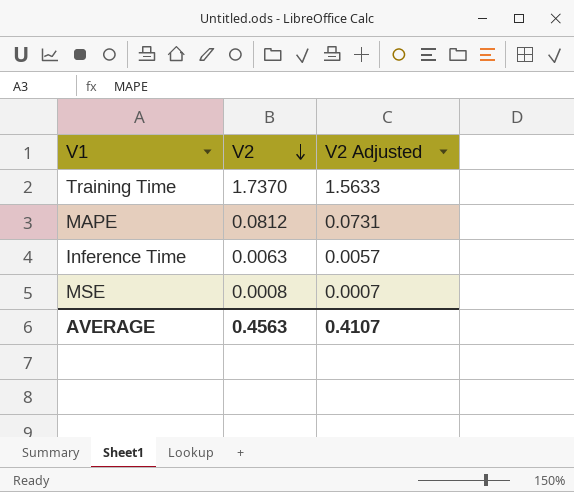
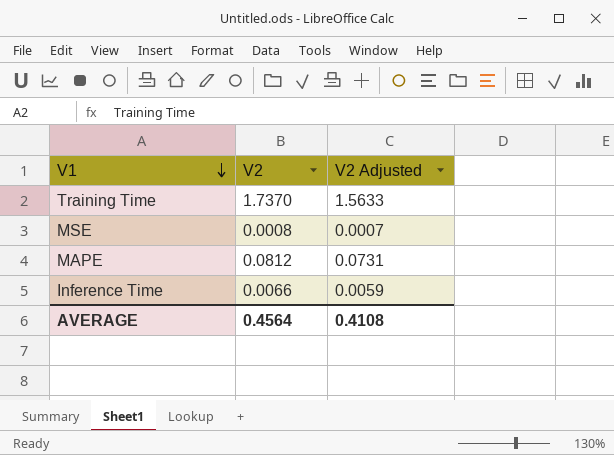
row order: V2 descending -> V1 descending
Inference Time | V2: 0.0063 -> 0.0066
Inference Time | V2 Adjusted: 0.0057 -> 0.0059
AVERAGE | V2: 0.4563 -> 0.4564
AVERAGE | V2 Adjusted: 0.4107 -> 0.4108

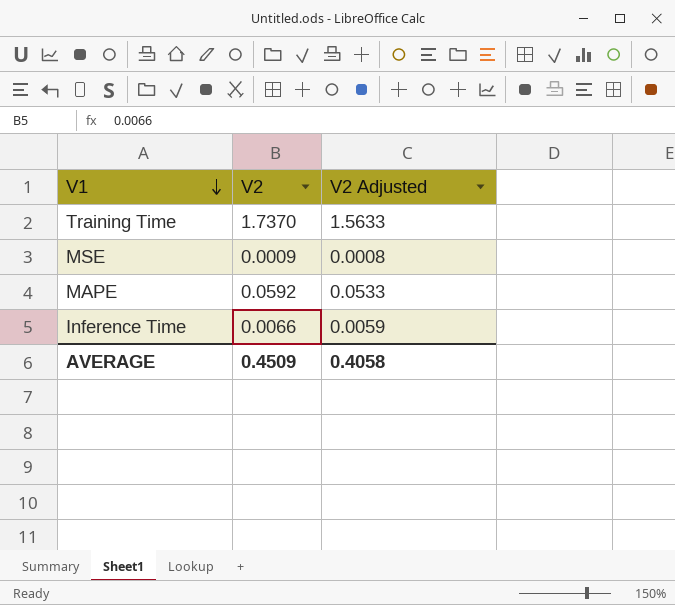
MSE | V2: 0.0008 -> 0.0009
MSE | V2 Adjusted: 0.0007 -> 0.0008
MAPE | V2: 0.0812 -> 0.0592
MAPE | V2 Adjusted: 0.0731 -> 0.0533
AVERAGE | V2: 0.4564 -> 0.4509
AVERAGE | V2 Adjusted: 0.4108 -> 0.4058

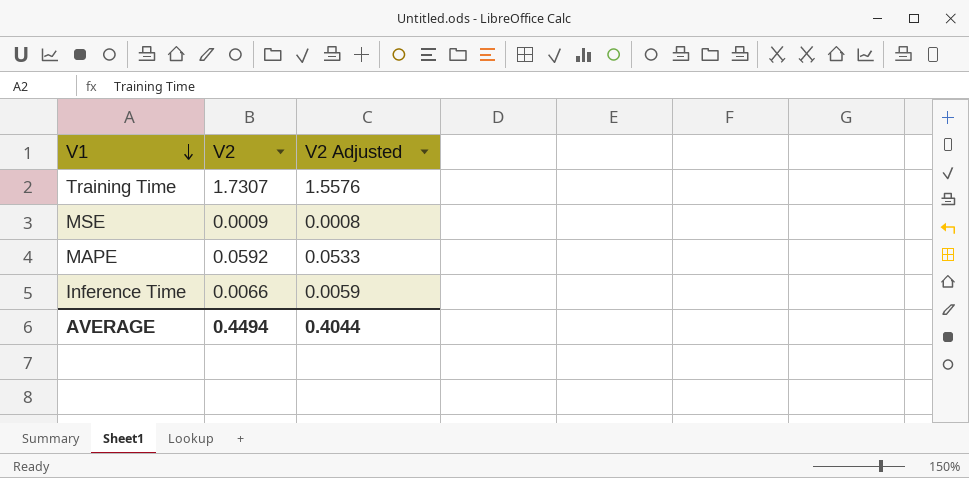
Training Time | V2: 1.7370 -> 1.7307
Training Time | V2 Adjusted: 1.5633 -> 1.5576
AVERAGE | V2: 0.4509 -> 0.4494
AVERAGE | V2 Adjusted: 0.4058 -> 0.4044

